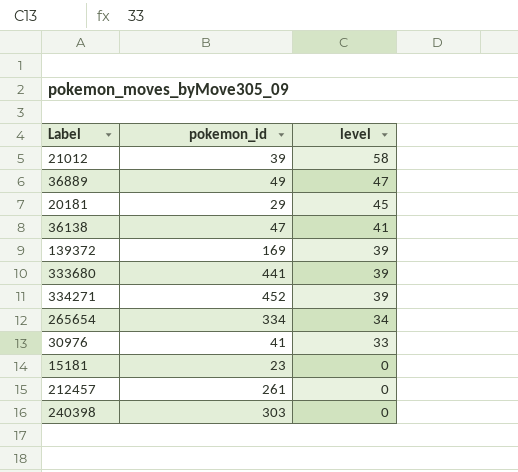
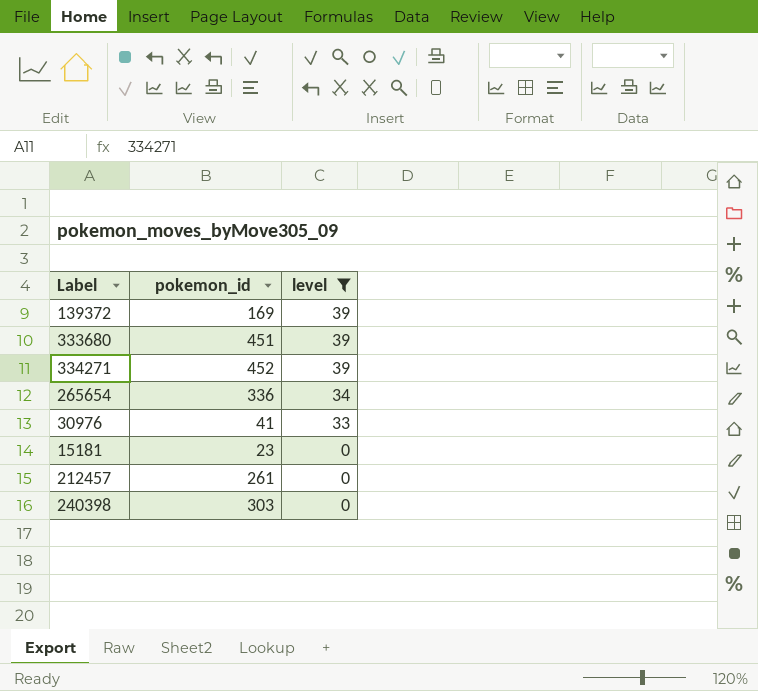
filter: none -> level <= 39
333680 | pokemon_id: 441 -> 451
265654 | pokemon_id: 334 -> 336

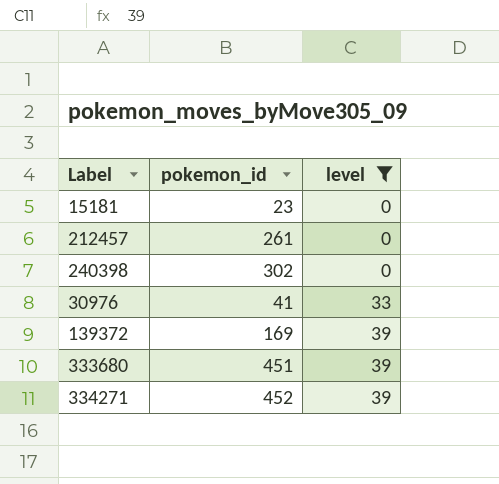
row order: level descending -> level ascending
row 265654: 336 | 34 -> none
240398 | pokemon_id: 303 -> 302

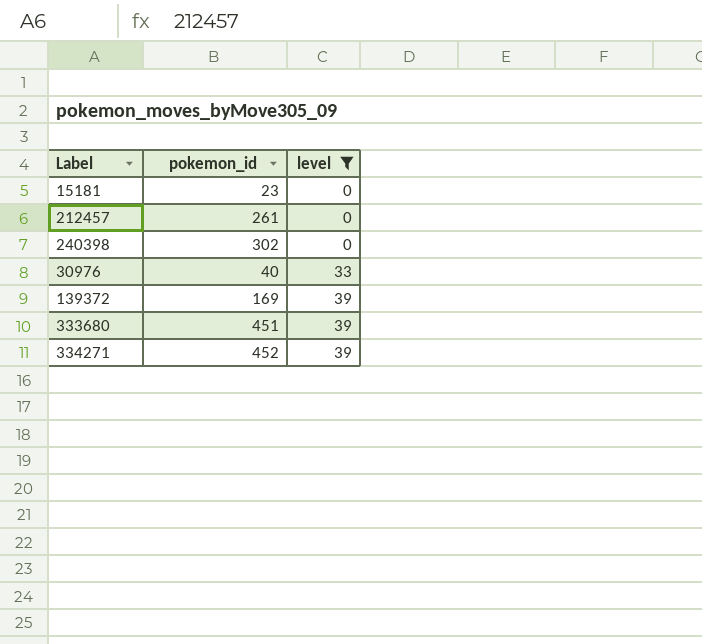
30976 | pokemon_id: 41 -> 40

